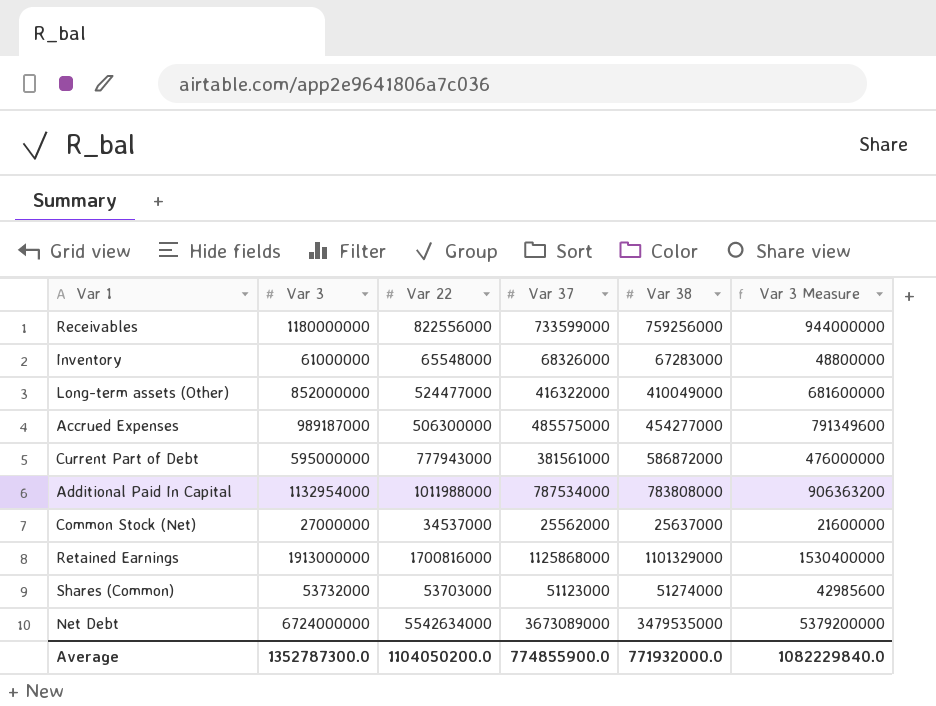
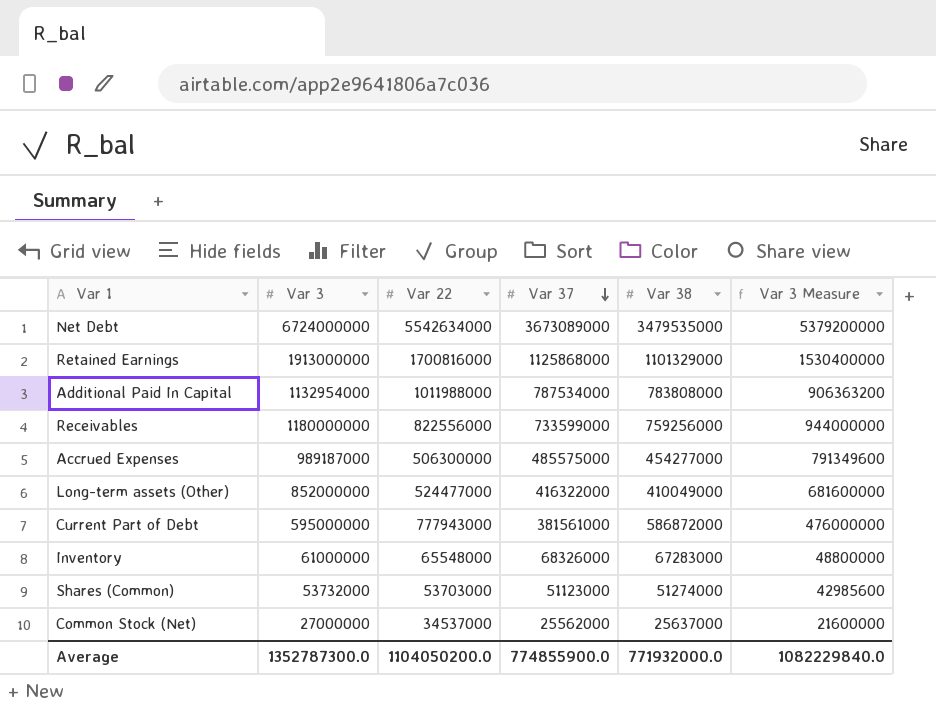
row order: none -> Var 37 descending

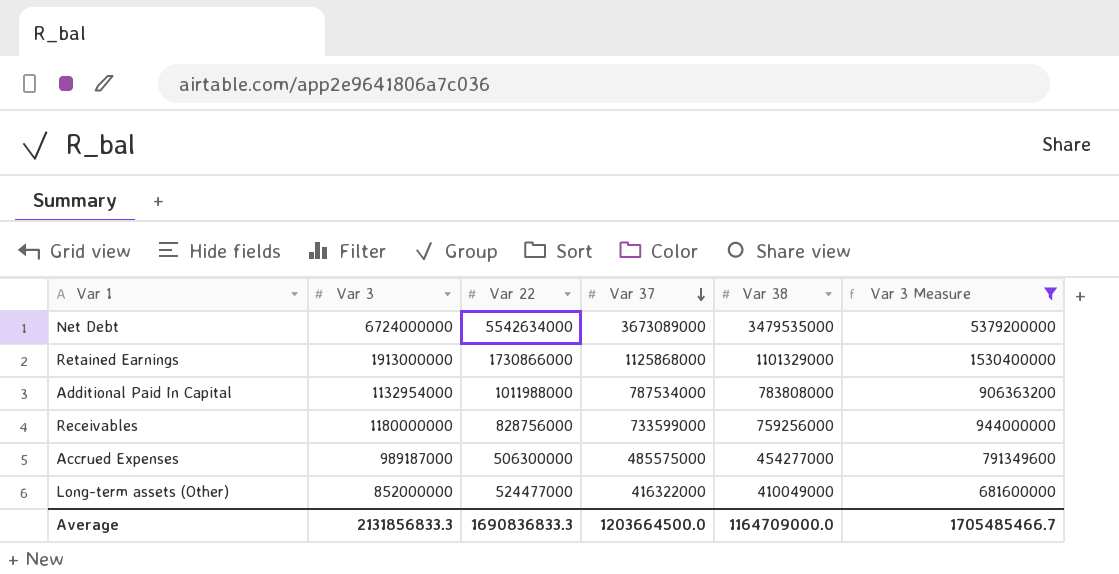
filter: none -> Var 3 Measure >= 681600000
Retained Earnings | Var 22: 1700816000 -> 1730866000
Receivables | Var 22: 822556000 -> 828756000
Average | Var 3: 1352787300.0 -> 2131856833.3
Average | Var 22: 1104050200.0 -> 1690836833.3
Average | Var 37: 774855900.0 -> 1203664500.0
Average | Var 38: 771932000.0 -> 1164709000.0
Average | Var 3 Measure: 1082229840.0 -> 1705485466.7

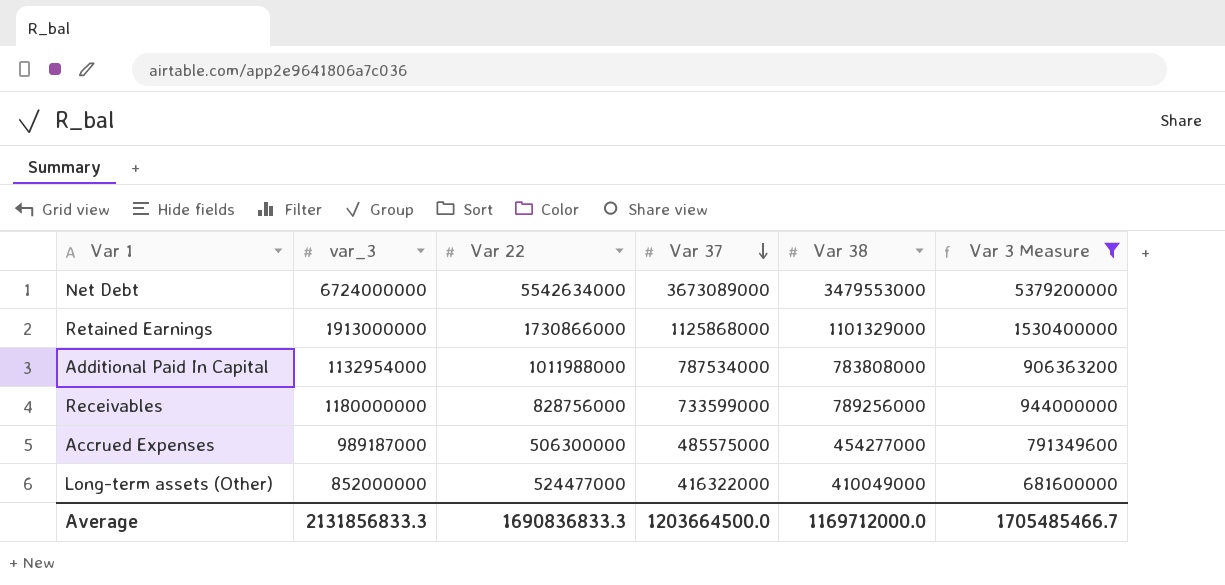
column name: Var 3 -> var_3
Net Debt | Var 38: 3479535000 -> 3479553000
Receivables | Var 38: 759256000 -> 789256000
Average | Var 38: 1164709000.0 -> 1169712000.0

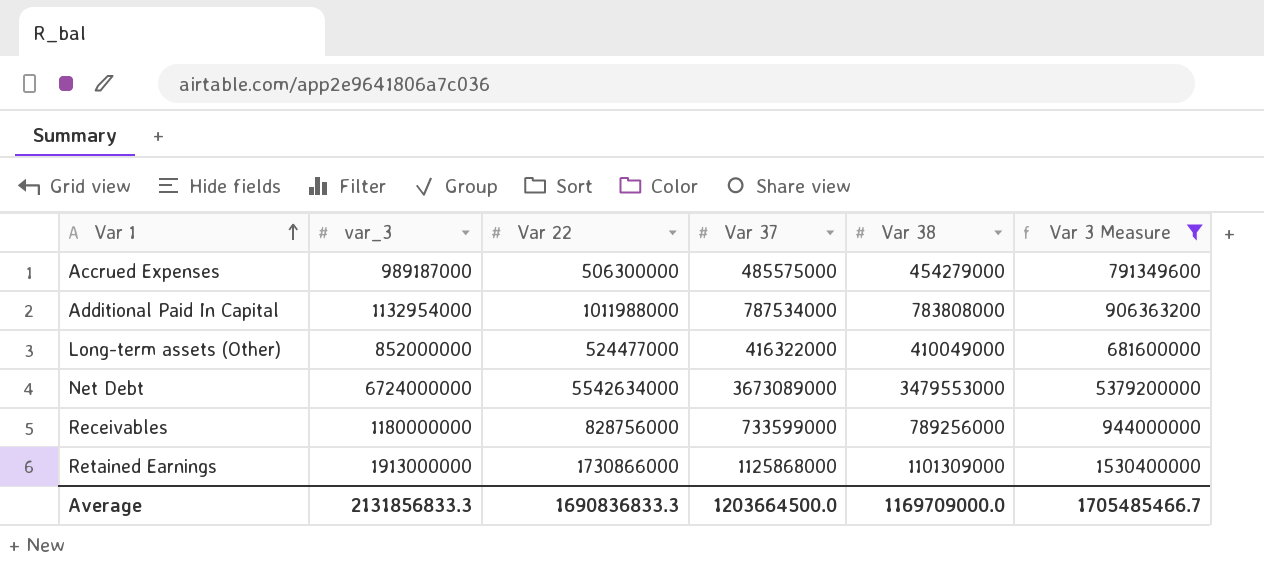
row order: Var 37 descending -> Var 1 ascending
Accrued Expenses | Var 38: 454277000 -> 454279000
Retained Earnings | Var 38: 1101329000 -> 1101309000
Average | Var 38: 1169712000.0 -> 1169709000.0

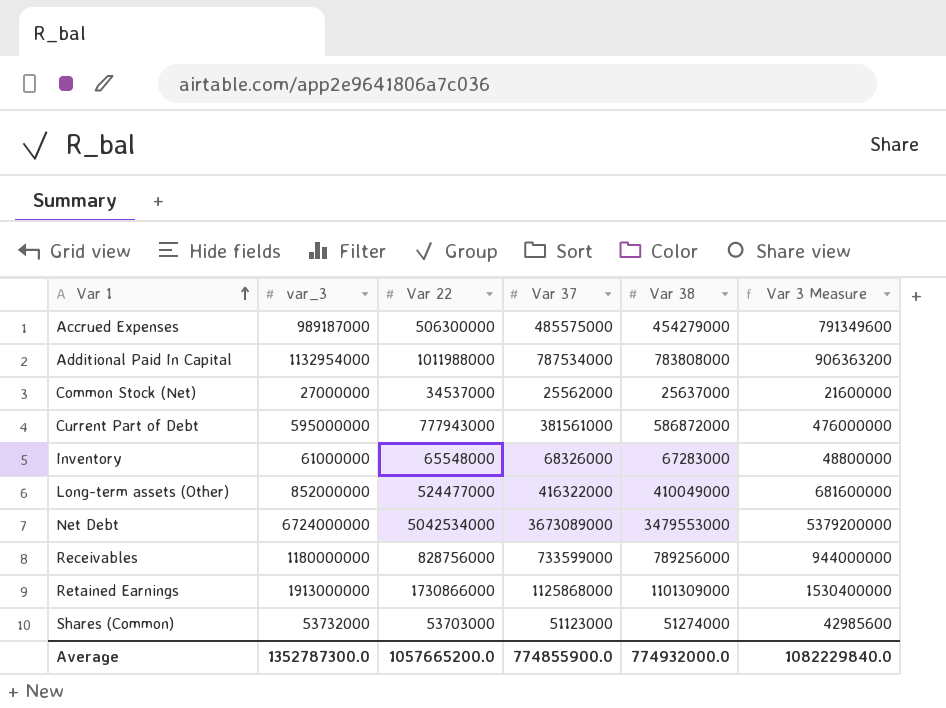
filter: Var 3 Measure >= 681600000 -> none
Net Debt | Var 22: 5542634000 -> 5042534000
Average | var_3: 2131856833.3 -> 1352787300.0
Average | Var 22: 1690836833.3 -> 1057665200.0
Average | Var 37: 1203664500.0 -> 774855900.0
Average | Var 38: 1169709000.0 -> 774932000.0
Average | Var 3 Measure: 1705485466.7 -> 1082229840.0

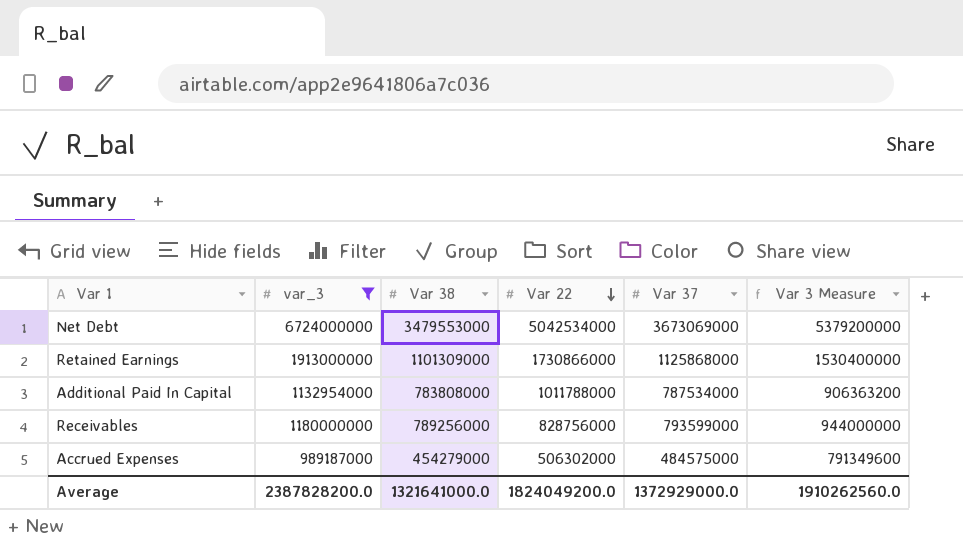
filter: none -> var_3 >= 989187000
row order: Var 1 ascending -> Var 22 descending
column Var 38 | position: 5 -> 3
Net Debt | Var 37: 3673089000 -> 3673069000
Additional Paid In Capital | Var 22: 1011988000 -> 1011788000
Receivables | Var 37: 733599000 -> 793599000
Accrued Expenses | Var 22: 506300000 -> 506302000
Accrued Expenses | Var 37: 485575000 -> 484575000
Average | var_3: 1352787300.0 -> 2387828200.0
Average | Var 38: 774932000.0 -> 1321641000.0
Average | Var 22: 1057665200.0 -> 1824049200.0
Average | Var 37: 774855900.0 -> 1372929000.0
Average | Var 3 Measure: 1082229840.0 -> 1910262560.0

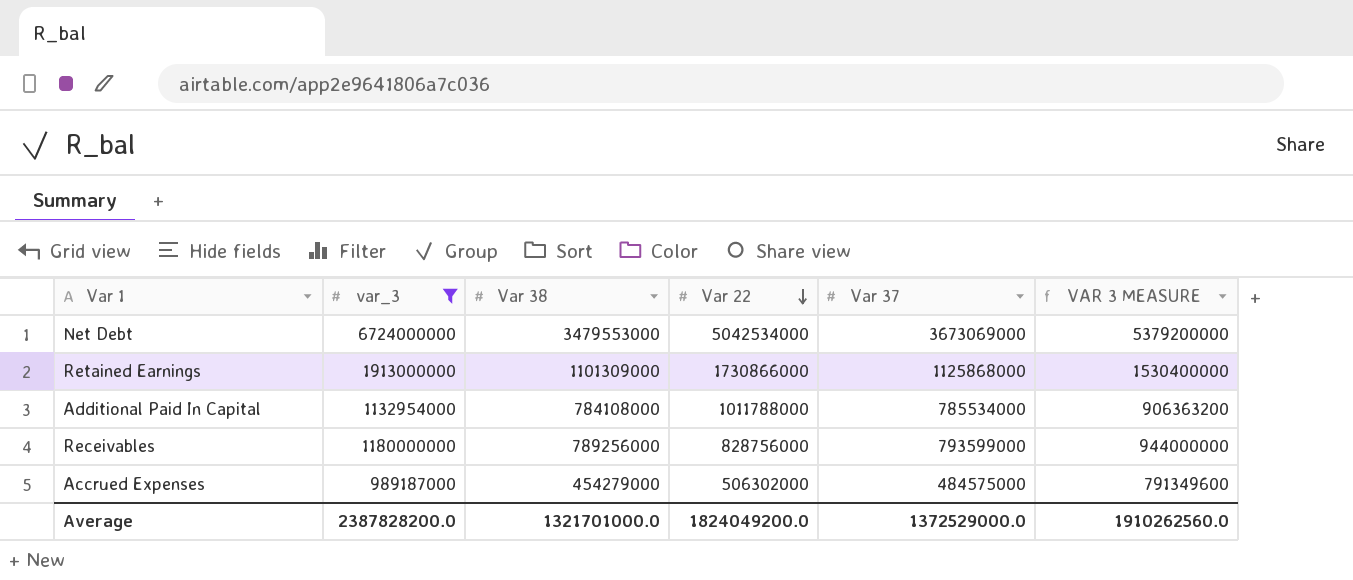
column name: Var 3 Measure -> VAR 3 MEASURE
Additional Paid In Capital | Var 38: 783808000 -> 784108000
Additional Paid In Capital | Var 37: 787534000 -> 785534000
Average | Var 38: 1321641000.0 -> 1321701000.0
Average | Var 37: 1372929000.0 -> 1372529000.0

